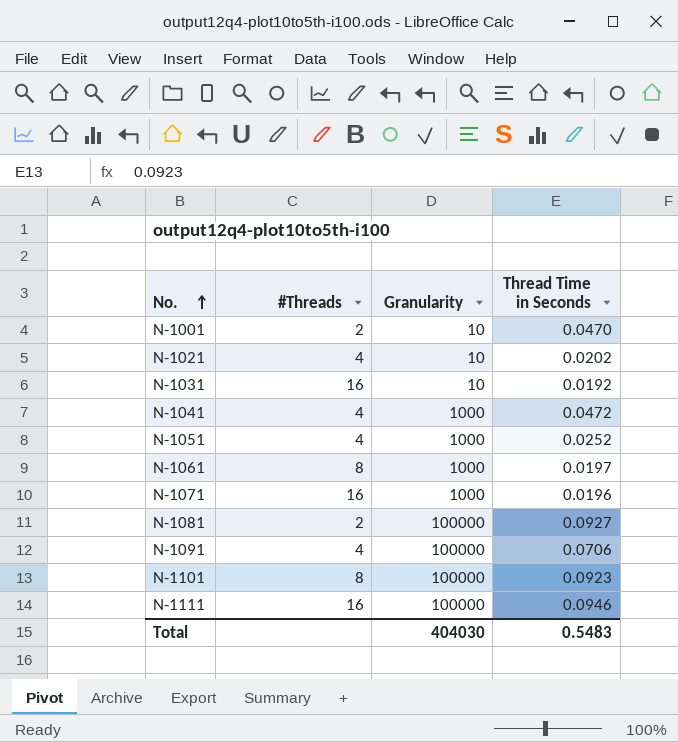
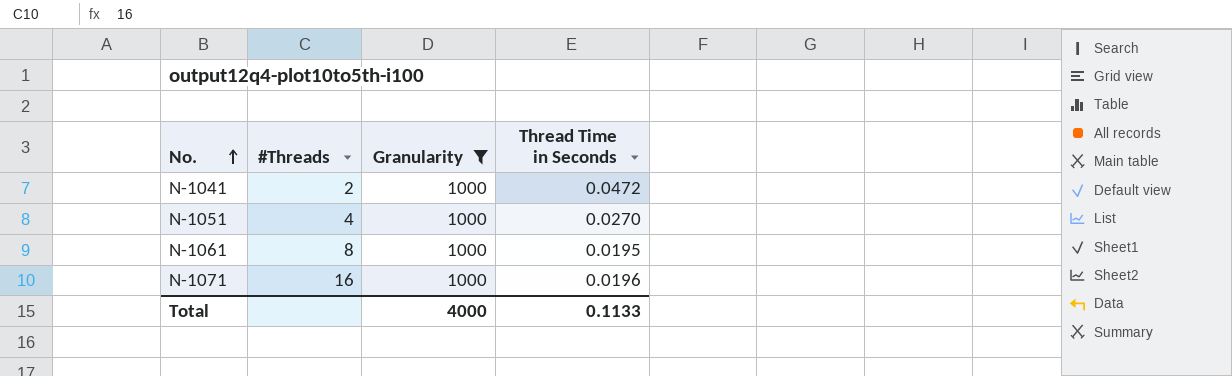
filter: none -> Granularity = 1000
N-1041 | #Threads: 4 -> 2
N-1051 | Thread Time in Seconds: 0.0252 -> 0.0270
N-1061 | Thread Time in Seconds: 0.0197 -> 0.0195
Total | Granularity: 404030 -> 4000
Total | Thread Time in Seconds: 0.5483 -> 0.1133

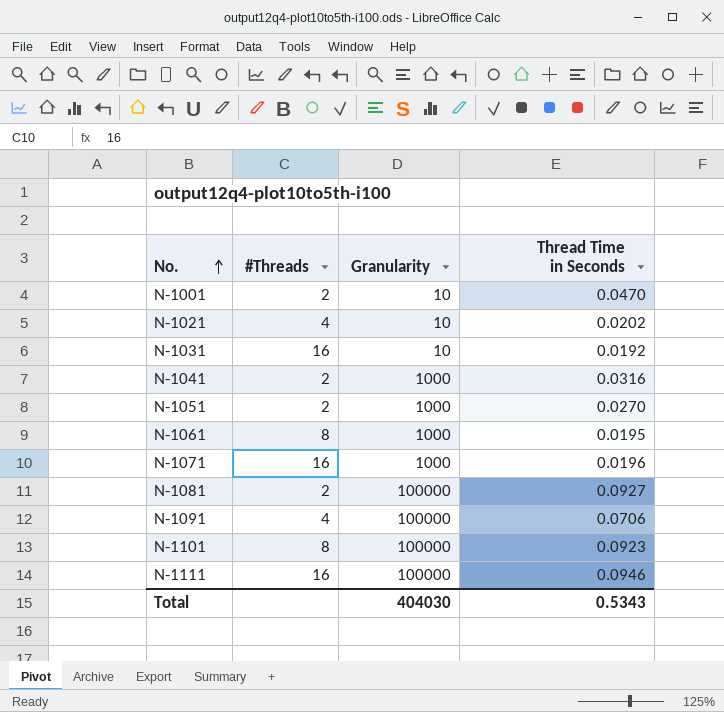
filter: Granularity = 1000 -> none
N-1041 | Thread Time in Seconds: 0.0472 -> 0.0316
N-1051 | #Threads: 4 -> 2
Total | Granularity: 4000 -> 404030
Total | Thread Time in Seconds: 0.1133 -> 0.5343

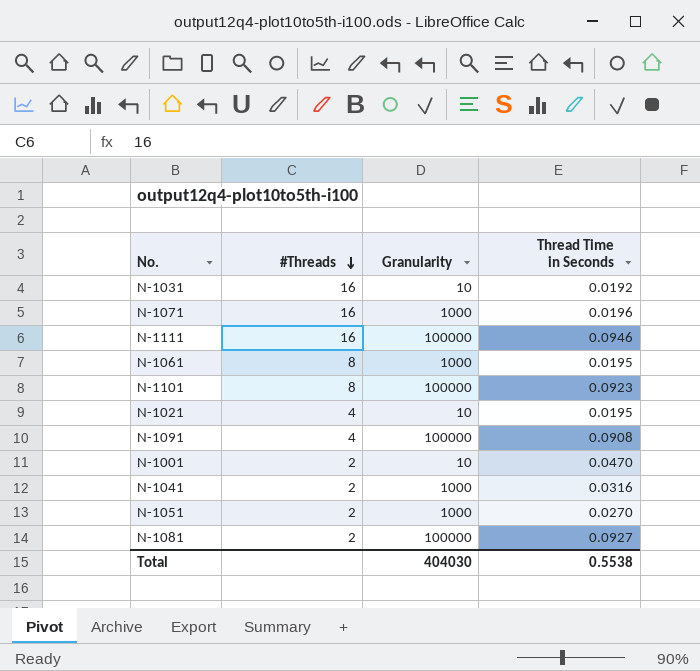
row order: No. ascending -> #Threads descending
N-1021 | Thread Time in Seconds: 0.0202 -> 0.0195
N-1091 | Thread Time in Seconds: 0.0706 -> 0.0908
Total | Thread Time in Seconds: 0.5343 -> 0.5538

